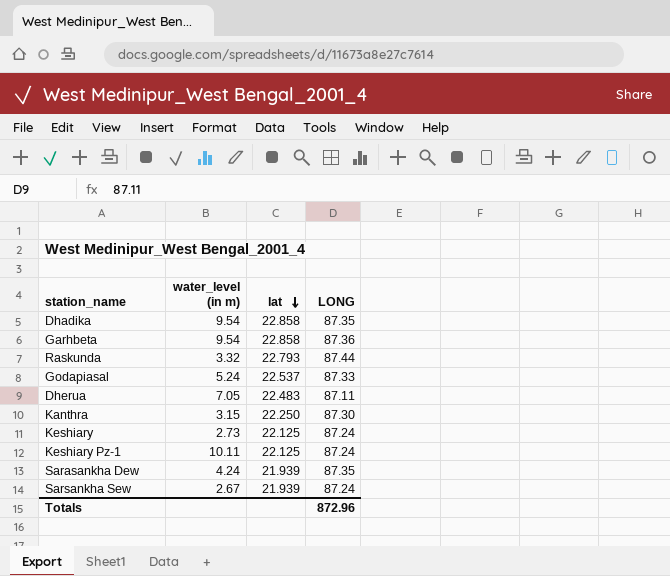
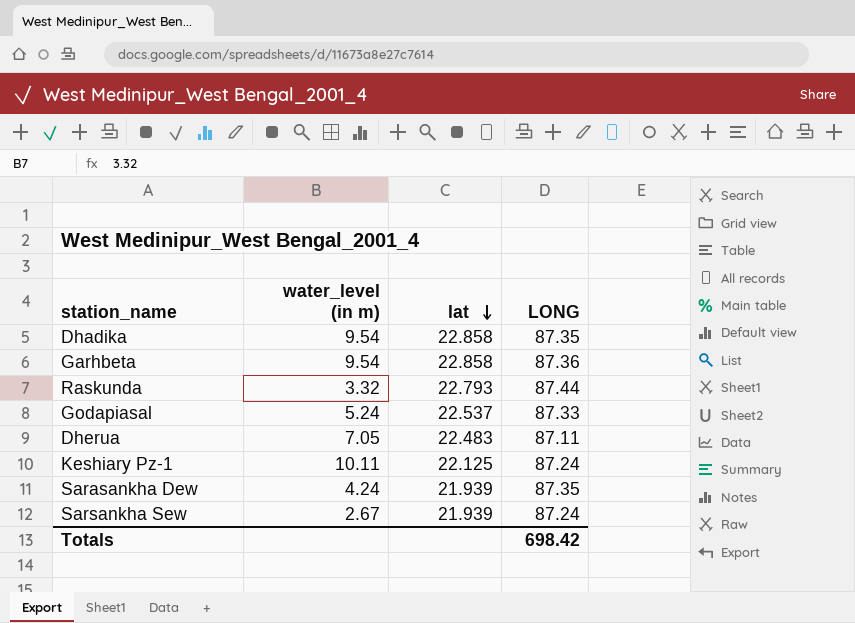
row Kanthra: 3.15 | 22.250 | 87.30 -> none
row Keshiary: 2.73 | 22.125 | 87.24 -> none
Totals | LONG: 872.96 -> 698.42

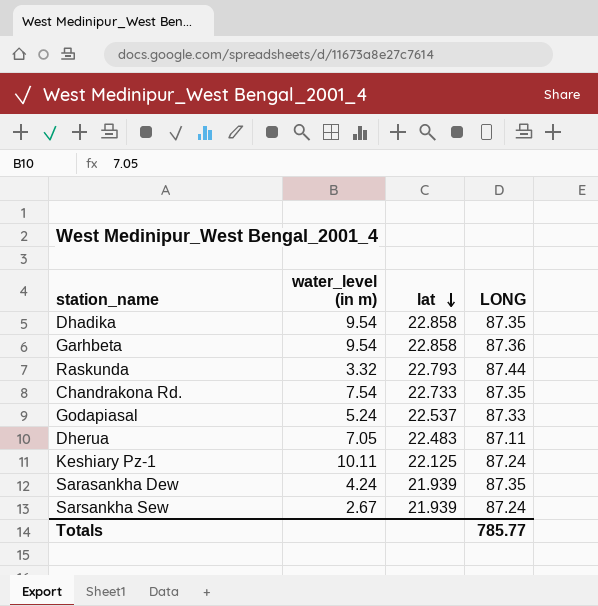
row Chandrakona Rd.: none -> 7.54 | 22.733 | 87.35
Totals | LONG: 698.42 -> 785.77

